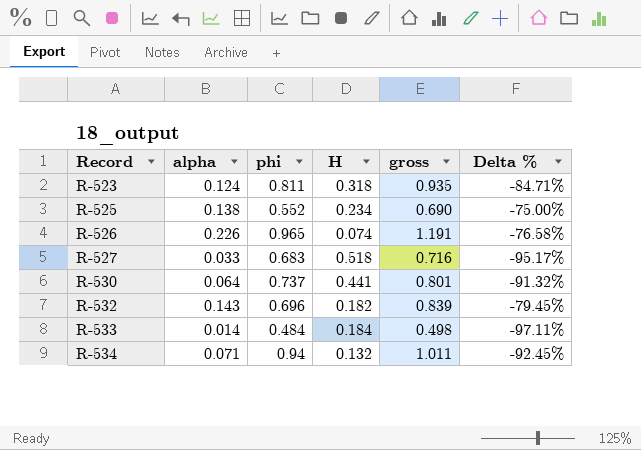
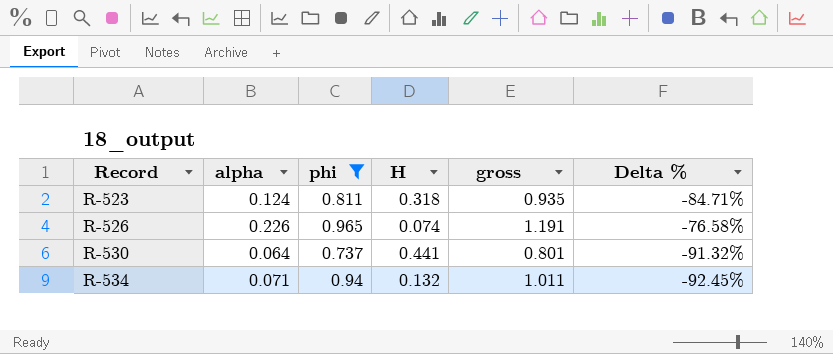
filter: none -> phi >= 0.737

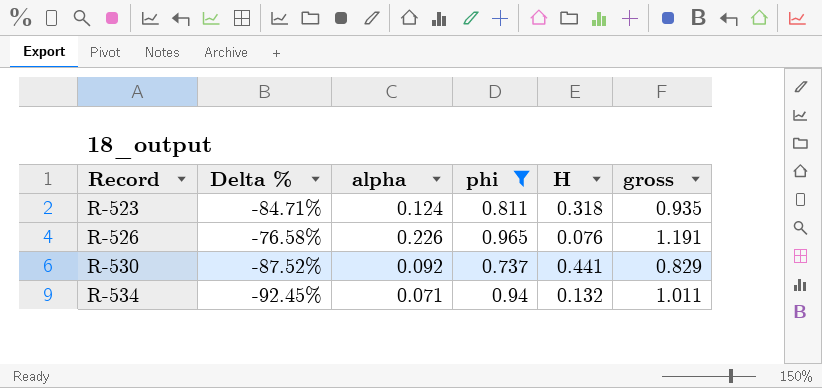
column Delta % | position: 6 -> 2
R-526 | H: 0.074 -> 0.076
R-530 | Delta %: -91.32% -> -87.52%
R-530 | alpha: 0.064 -> 0.092
R-530 | gross: 0.801 -> 0.829

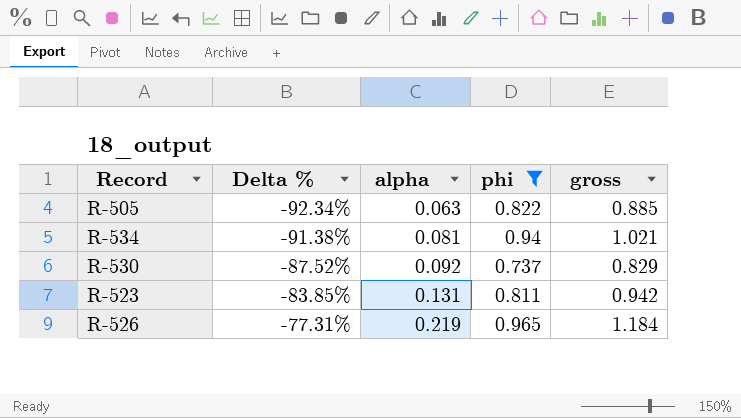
row order: Record ascending -> Delta % ascending
column H | position: 5 -> none
row R-505: none -> -92.34% | 0.063 | 0.822 | 0.885
R-534 | Delta %: -92.45% -> -91.38%
R-534 | alpha: 0.071 -> 0.081
R-534 | gross: 1.011 -> 1.021
R-523 | Delta %: -84.71% -> -83.85%
R-523 | alpha: 0.124 -> 0.131
R-523 | gross: 0.935 -> 0.942
R-526 | Delta %: -76.58% -> -77.31%
R-526 | alpha: 0.226 -> 0.219
R-526 | gross: 1.191 -> 1.184

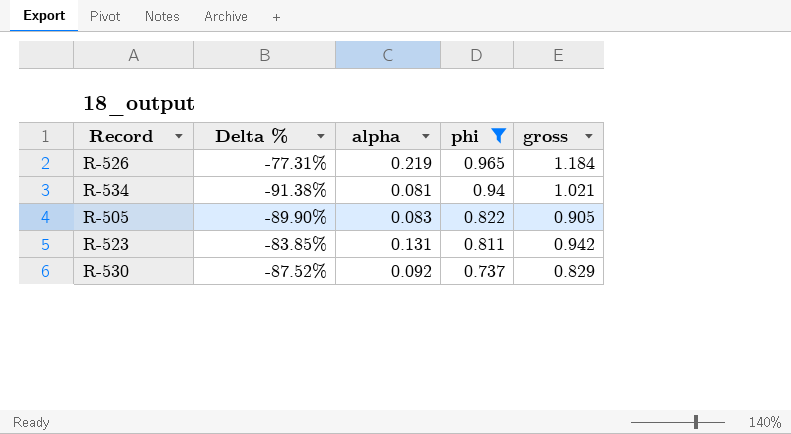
row order: Delta % ascending -> phi descending
R-505 | Delta %: -92.34% -> -89.90%
R-505 | alpha: 0.063 -> 0.083
R-505 | gross: 0.885 -> 0.905

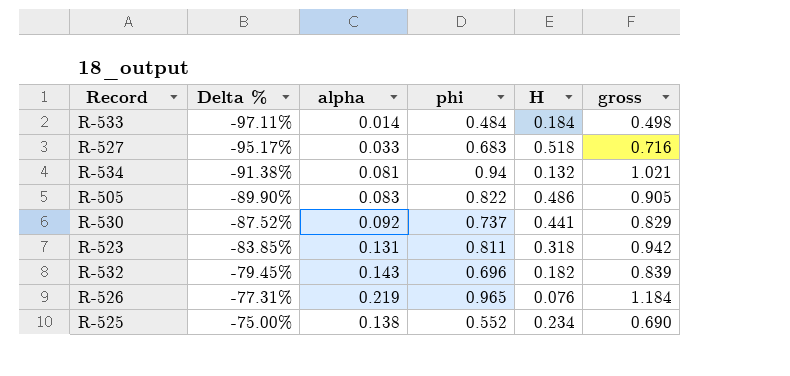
filter: phi >= 0.737 -> none
row order: phi descending -> Delta % ascending
column H | position: none -> 5

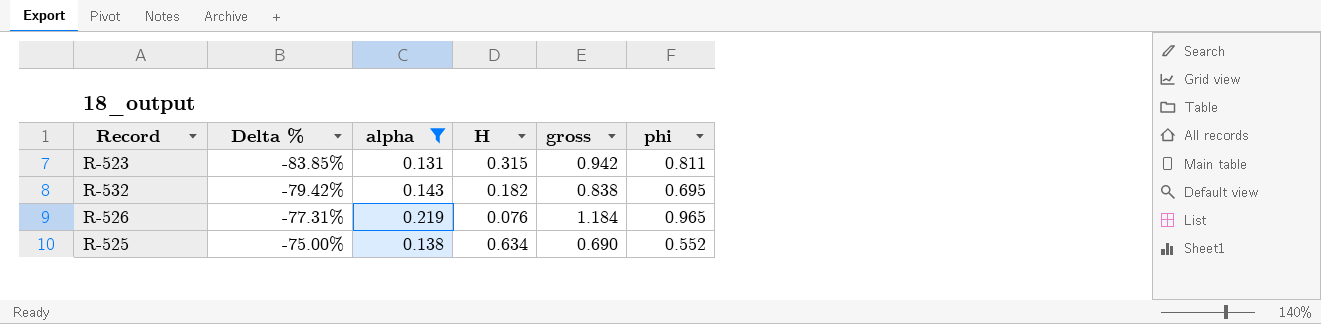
filter: none -> alpha >= 0.131
column phi | position: 4 -> 6
R-523 | H: 0.318 -> 0.315
R-532 | Delta %: -79.45% -> -79.42%
R-532 | gross: 0.839 -> 0.838
R-532 | phi: 0.696 -> 0.695
R-525 | H: 0.234 -> 0.634

